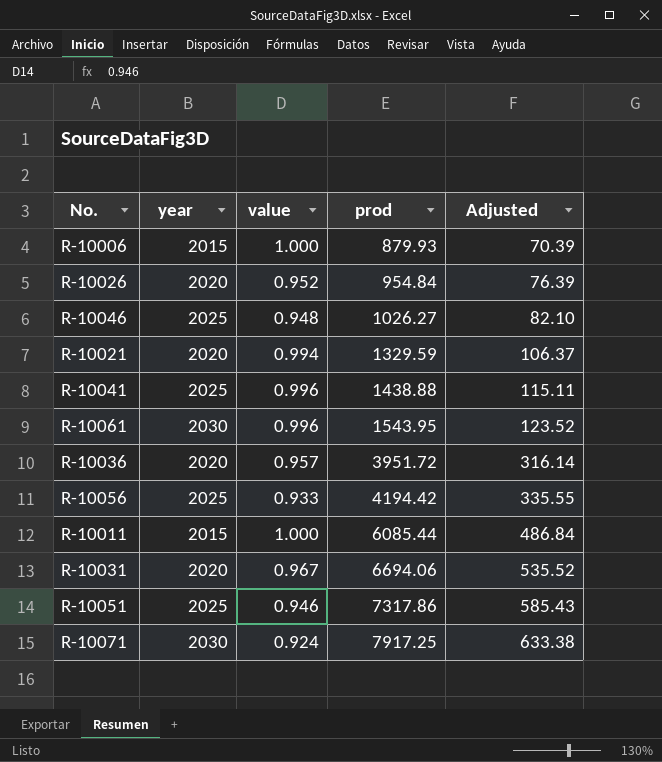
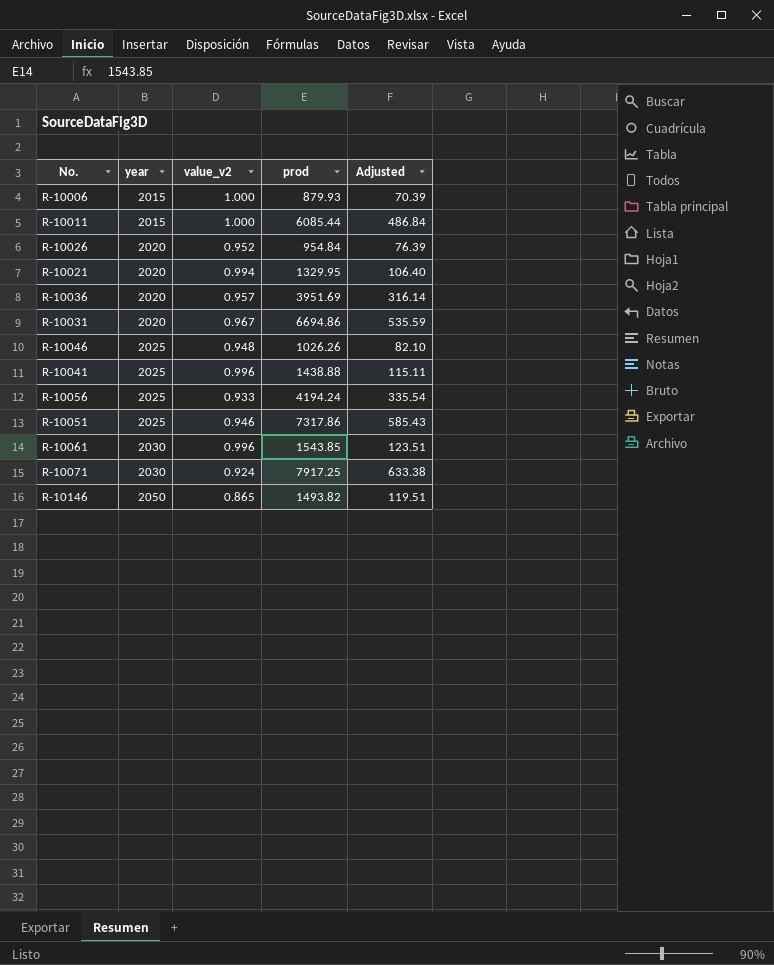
row order: prod ascending -> year ascending
column name: value -> value_v2
R-10021 | prod: 1329.59 -> 1329.95
R-10021 | Adjusted: 106.37 -> 106.40
R-10036 | prod: 3951.72 -> 3951.69
R-10031 | prod: 6694.06 -> 6694.86
R-10031 | Adjusted: 535.52 -> 535.59
R-10046 | prod: 1026.27 -> 1026.26
R-10056 | prod: 4194.42 -> 4194.24
R-10056 | Adjusted: 335.55 -> 335.54
R-10061 | prod: 1543.95 -> 1543.85
R-10061 | Adjusted: 123.52 -> 123.51
row R-10146: none -> 2050 | 0.865 | 1493.82 | 119.51

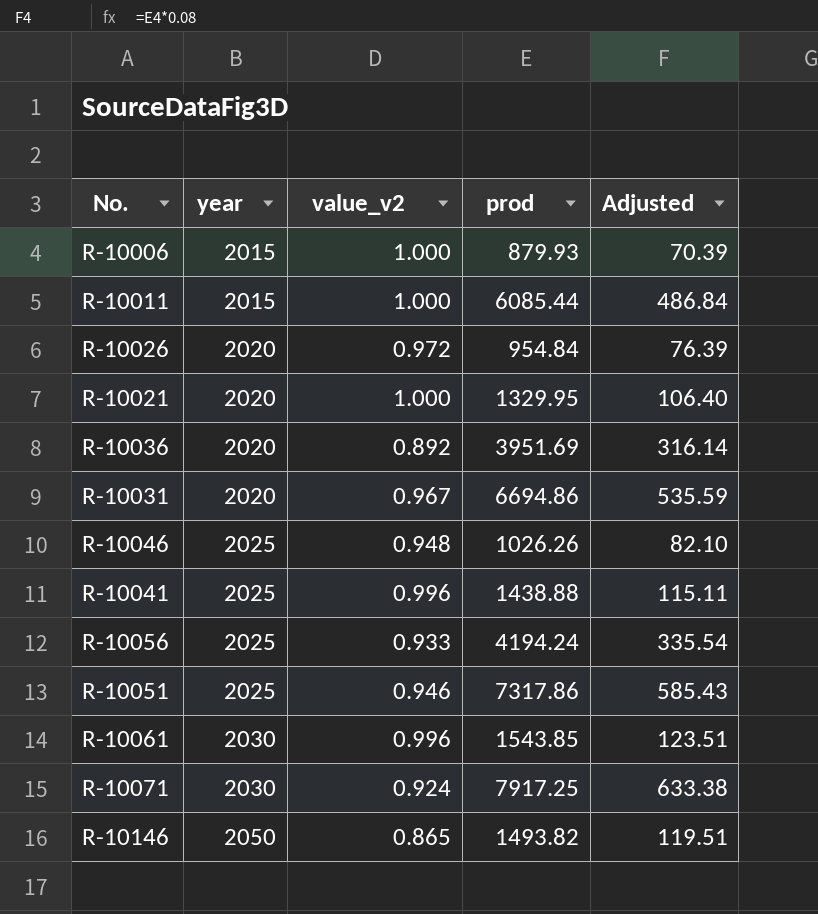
R-10026 | value_v2: 0.952 -> 0.972
R-10021 | value_v2: 0.994 -> 1.000
R-10036 | value_v2: 0.957 -> 0.892

